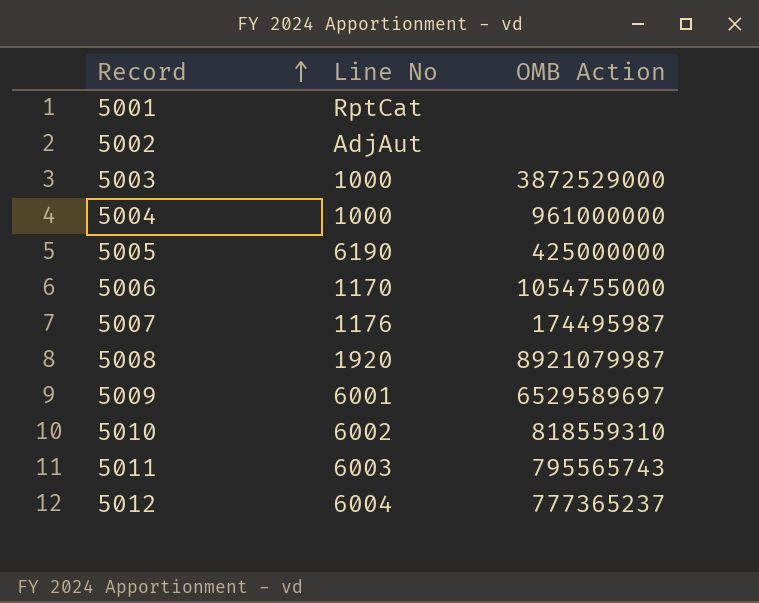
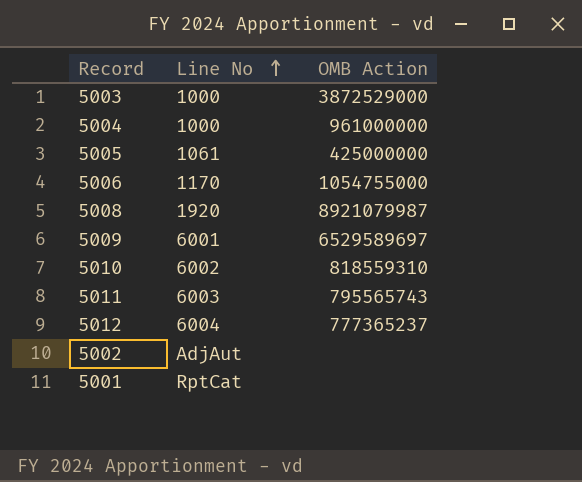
row order: Record ascending -> Line No ascending
row 5007: 1176 | 174495987 -> none
5005 | Line No: 6190 -> 1061

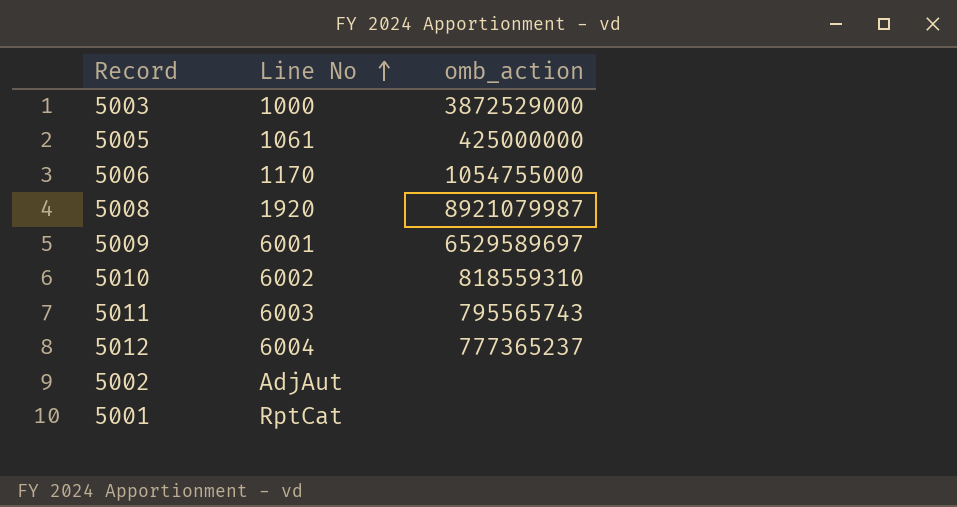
column name: OMB Action -> omb_action
row 5004: 1000 | 961000000 -> none

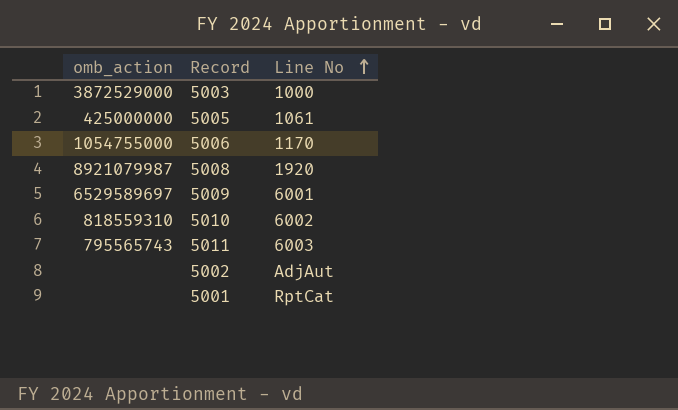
column omb_action | position: 3 -> 1
row 5012: 6004 | 777365237 -> none

